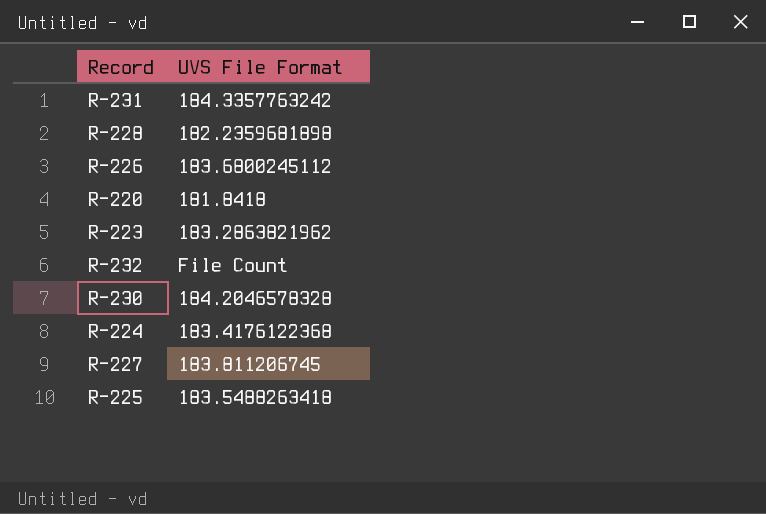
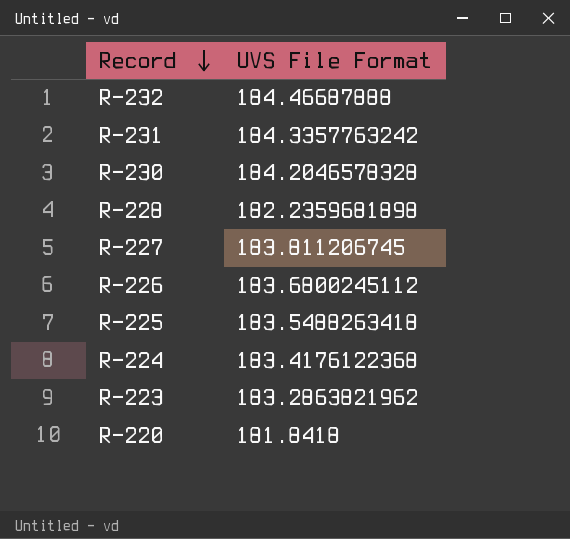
row order: none -> Record descending
R-232 | UVS File Format: File Count -> 184.46687888

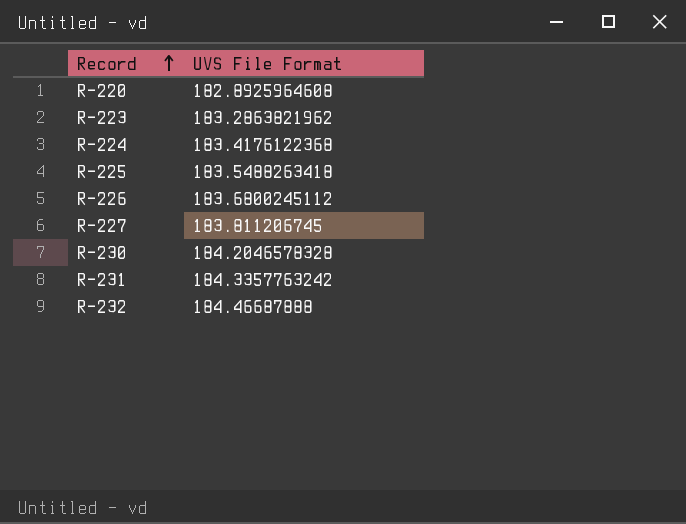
row order: Record descending -> Record ascending
row R-228: 182.2359681898 -> none
R-220 | UVS File Format: 181.8418 -> 182.8925964608

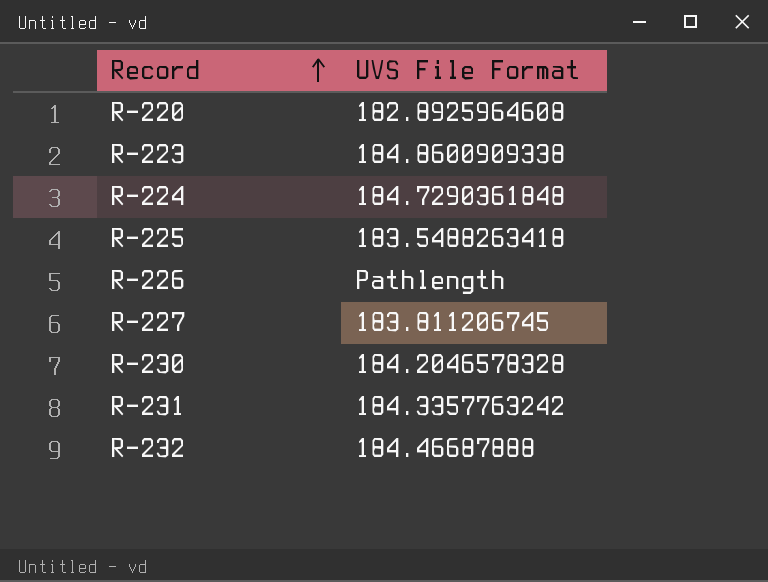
R-223 | UVS File Format: 183.2863821962 -> 184.8600909338
R-224 | UVS File Format: 183.4176122368 -> 184.7290361848
R-226 | UVS File Format: 183.6800245112 -> Pathlength

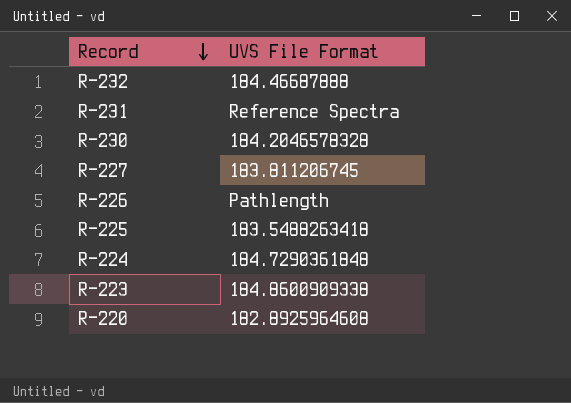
row order: Record ascending -> Record descending
R-231 | UVS File Format: 184.3357763242 -> Reference Spectra

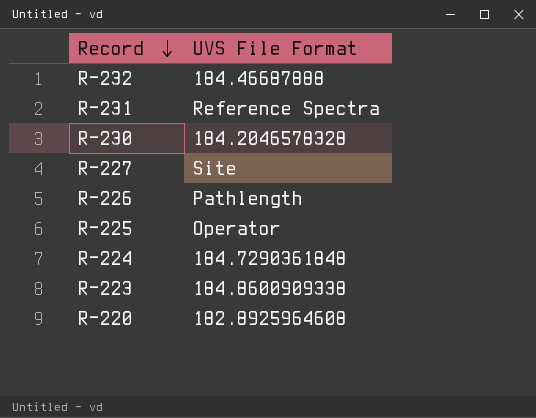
R-227 | UVS File Format: 183.811206745 -> Site
R-225 | UVS File Format: 183.5488263418 -> Operator

